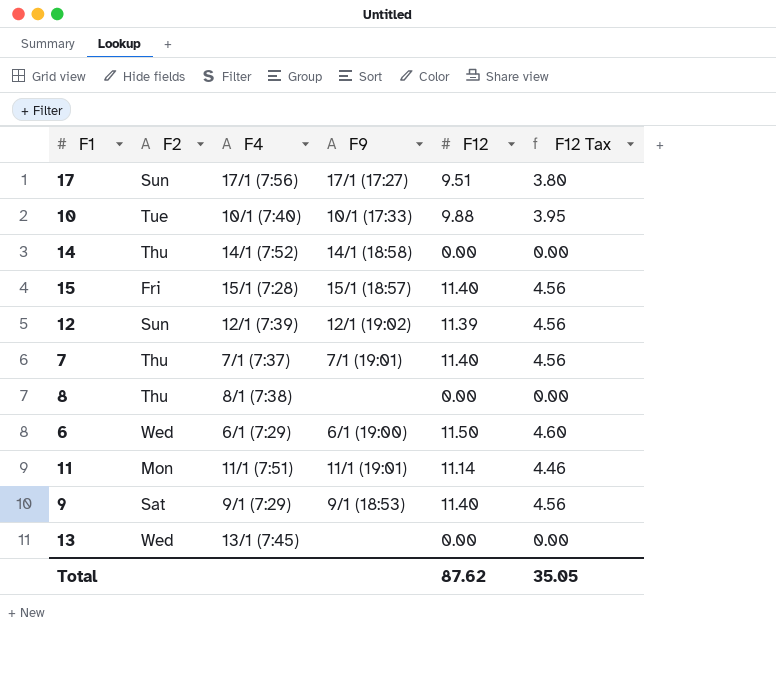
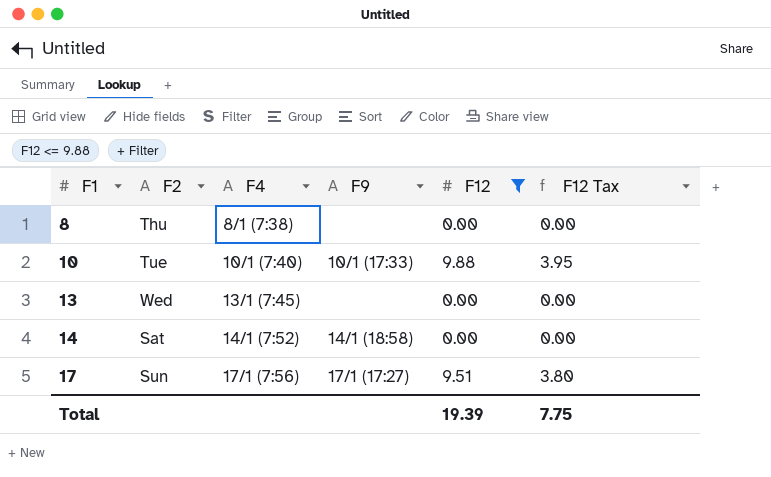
filter: none -> F12 <= 9.88
row order: none -> F1 ascending
14 | F2: Thu -> Sat
Total | F12: 87.62 -> 19.39
Total | F12 Tax: 35.05 -> 7.75

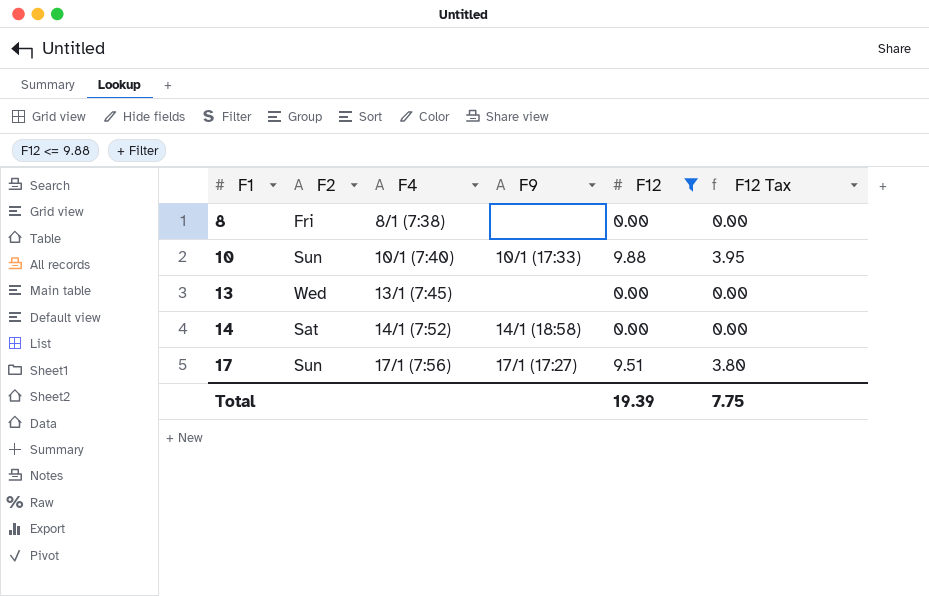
8 | F2: Thu -> Fri
10 | F2: Tue -> Sun

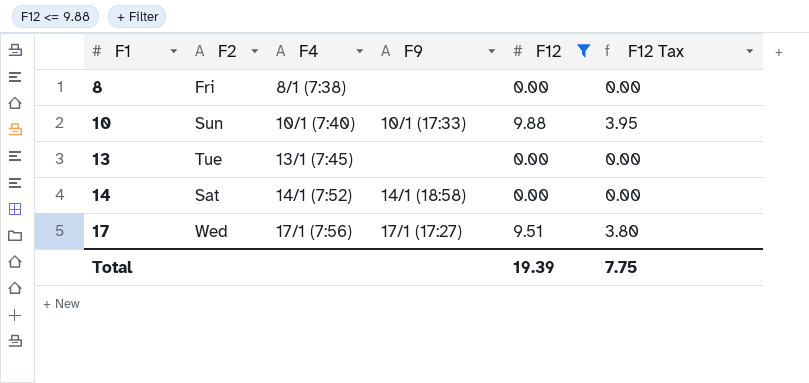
13 | F2: Wed -> Tue
17 | F2: Sun -> Wed

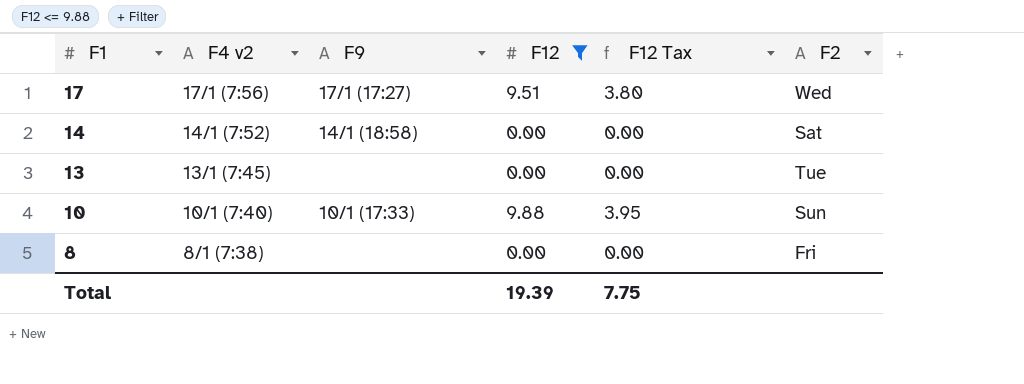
row order: F1 ascending -> F1 descending
column name: F4 -> F4 v2
column F2 | position: 2 -> 6

